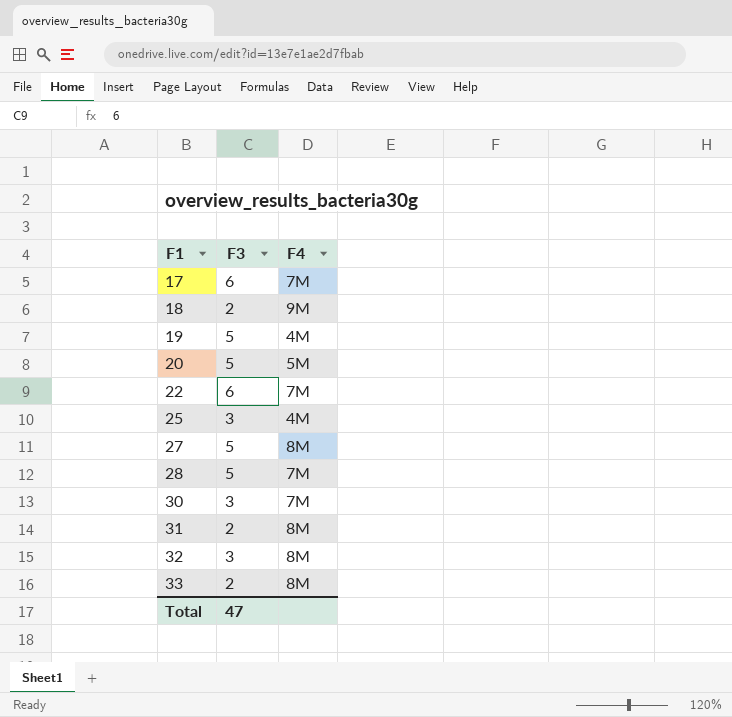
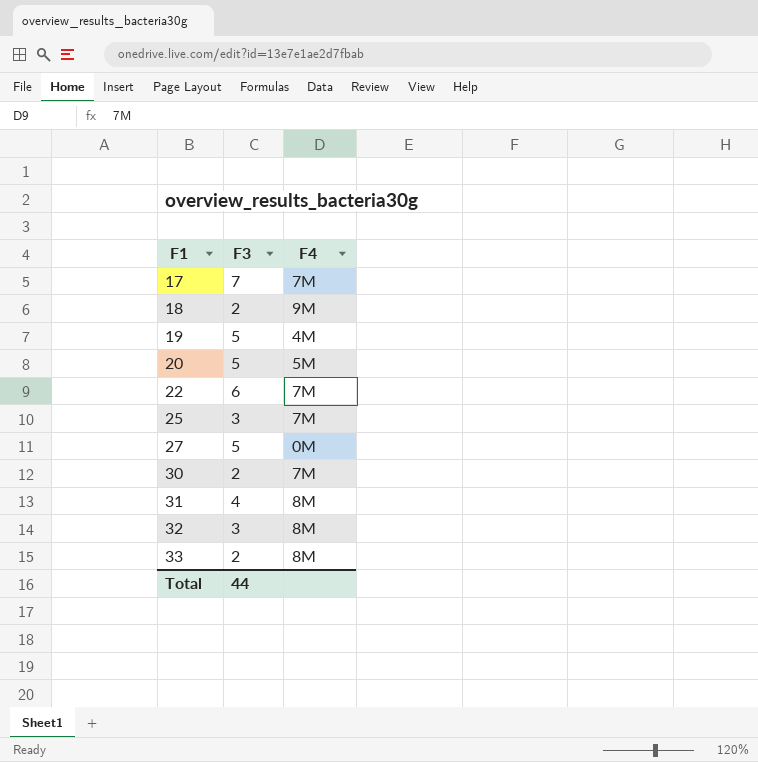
row 28: 5 | 7M -> none
17 | F3: 6 -> 7
25 | F4: 4M -> 7M
27 | F4: 8M -> 0M
30 | F3: 3 -> 2
31 | F3: 2 -> 4
Total | F3: 47 -> 44

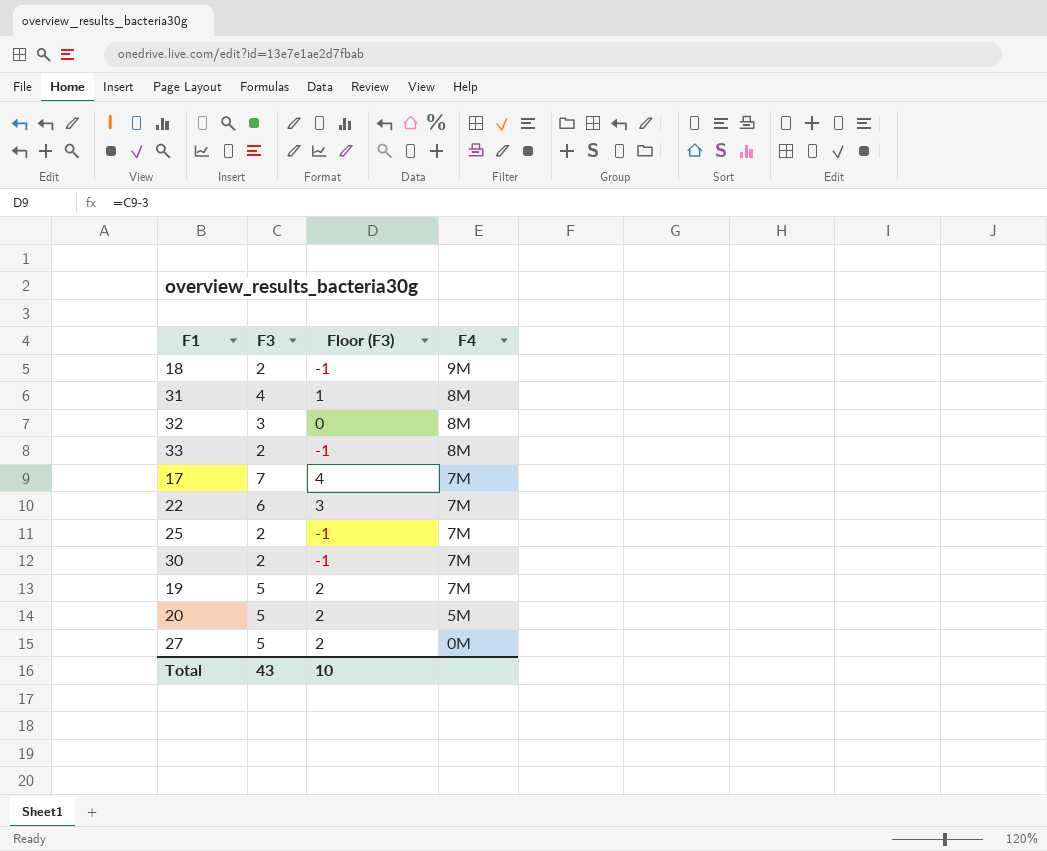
row order: F1 ascending -> F4 descending
column Floor (F3) | formula: none -> [F3] - 3
25 | F3: 3 -> 2
19 | F4: 4M -> 7M
Total | F3: 44 -> 43

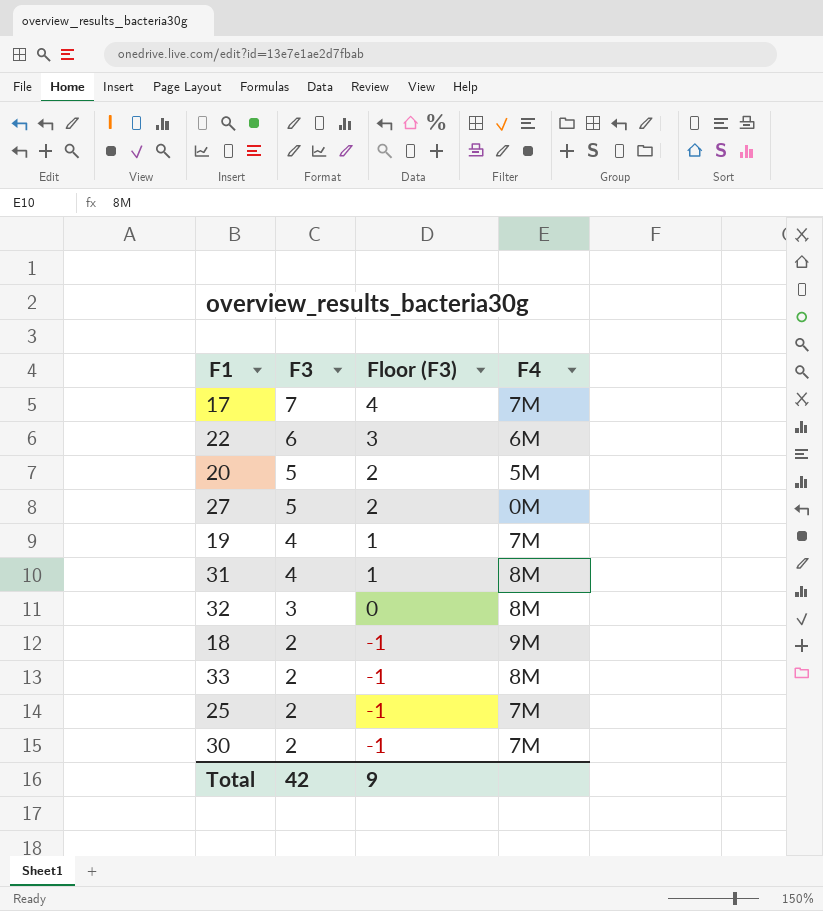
row order: F4 descending -> F3 descending
22 | F4: 7M -> 6M
19 | F3: 5 -> 4
19 | Floor (F3): 2 -> 1
Total | F3: 43 -> 42
Total | Floor (F3): 10 -> 9

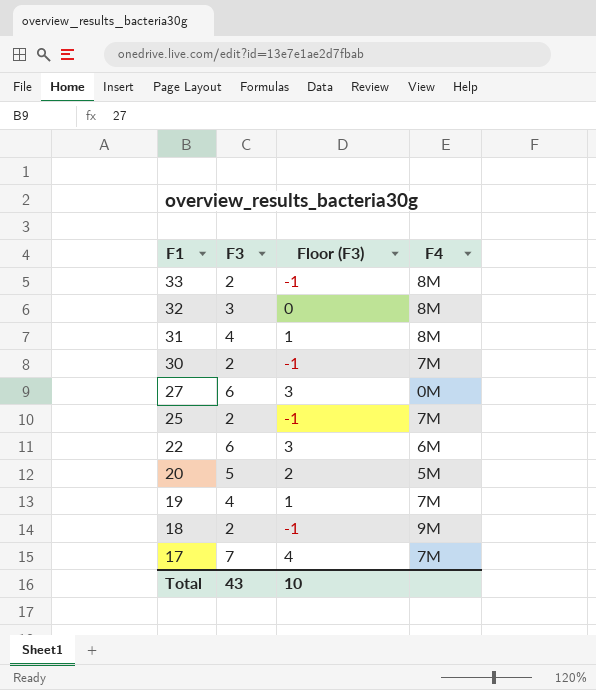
row order: F3 descending -> F1 descending
27 | F3: 5 -> 6
27 | Floor (F3): 2 -> 3
Total | F3: 42 -> 43
Total | Floor (F3): 9 -> 10

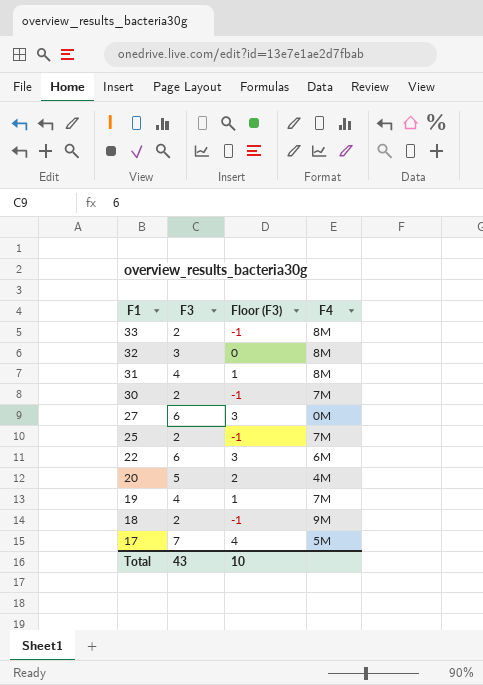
20 | F4: 5M -> 4M
17 | F4: 7M -> 5M

